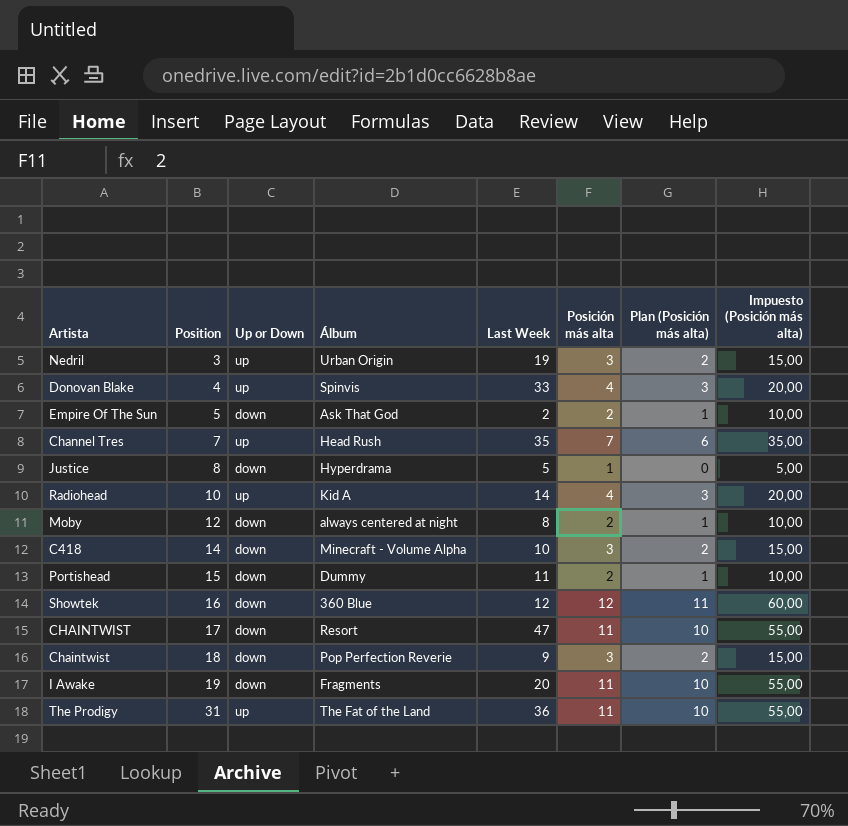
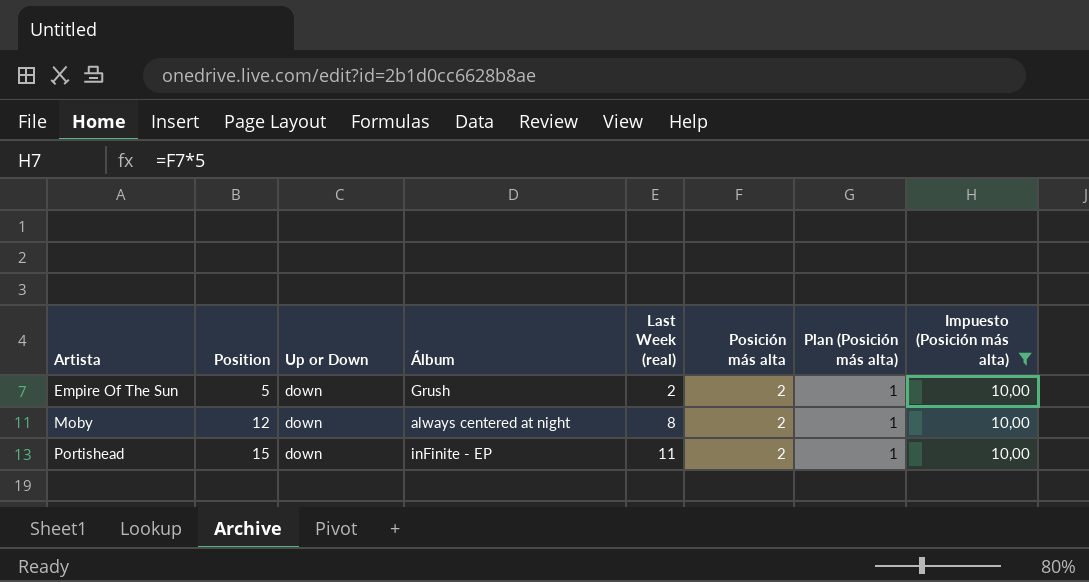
filter: none -> Impuesto (Posición más alta) = 10,00
column name: Last Week -> Last Week (real)
Empire Of The Sun | Álbum: Ask That God -> Grush
Portishead | Álbum: Dummy -> inFinite - EP

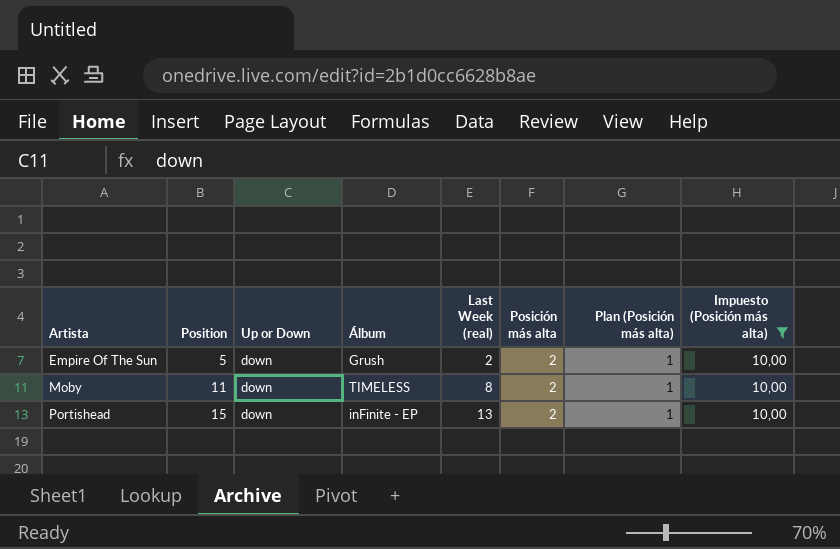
Moby | Position: 12 -> 11
Moby | Álbum: always centered at night -> TIMELESS
Portishead | Last Week (real): 11 -> 13

